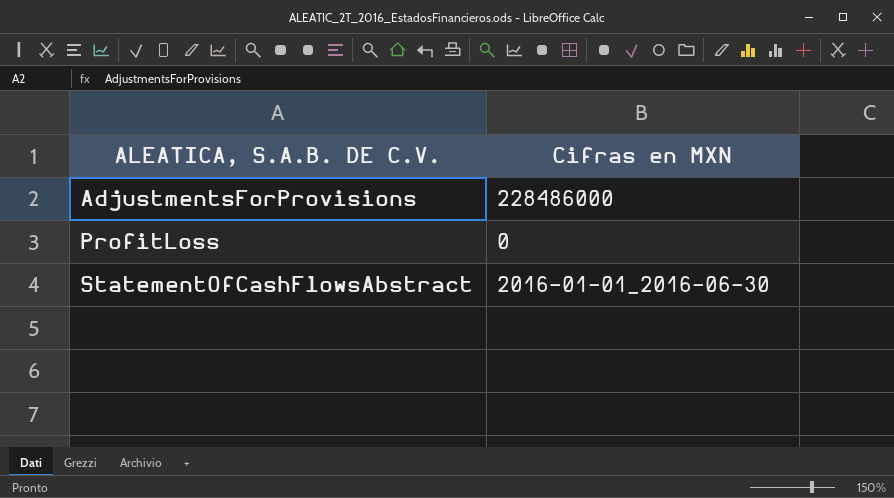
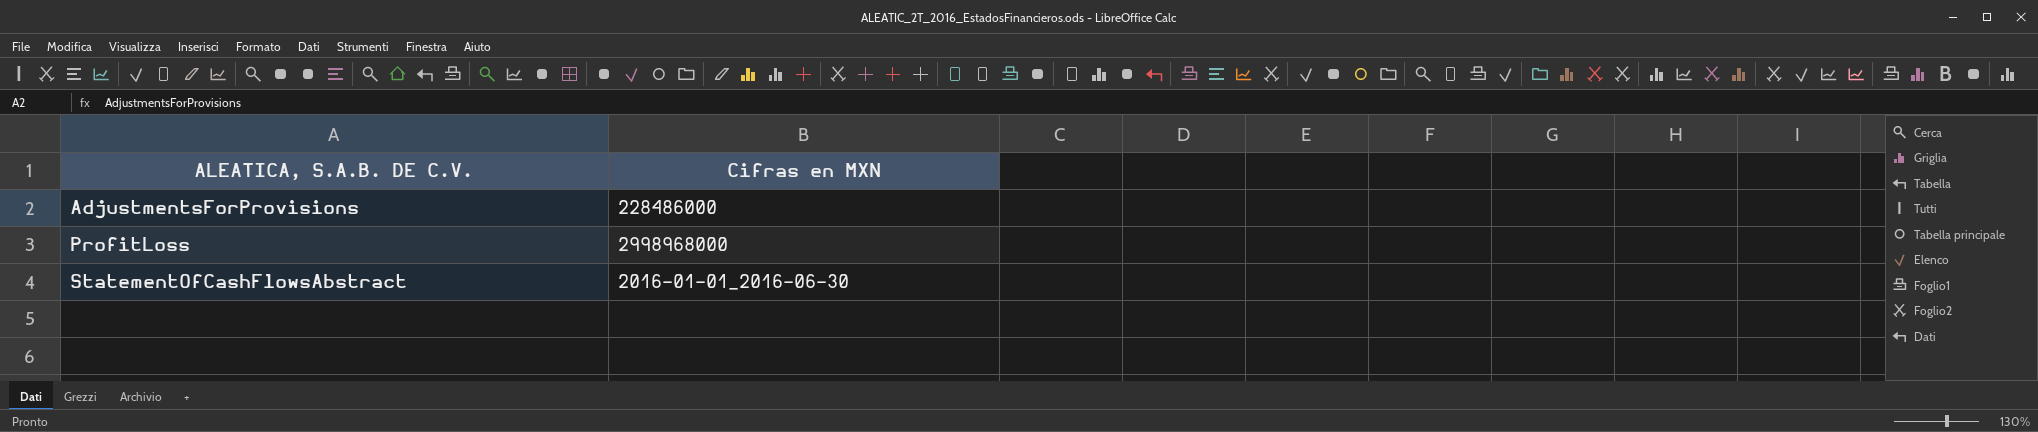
ProfitLoss | Cifras en MXN: 0 -> 2998968000

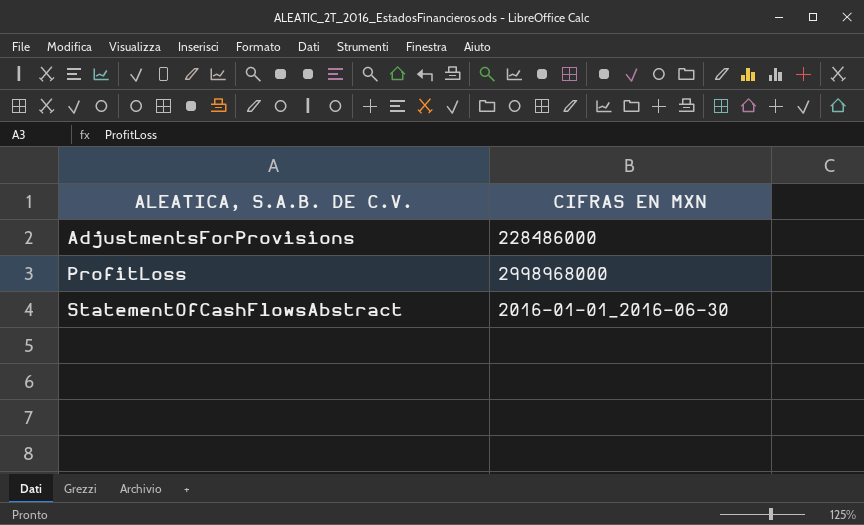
column name: Cifras en MXN -> CIFRAS EN MXN

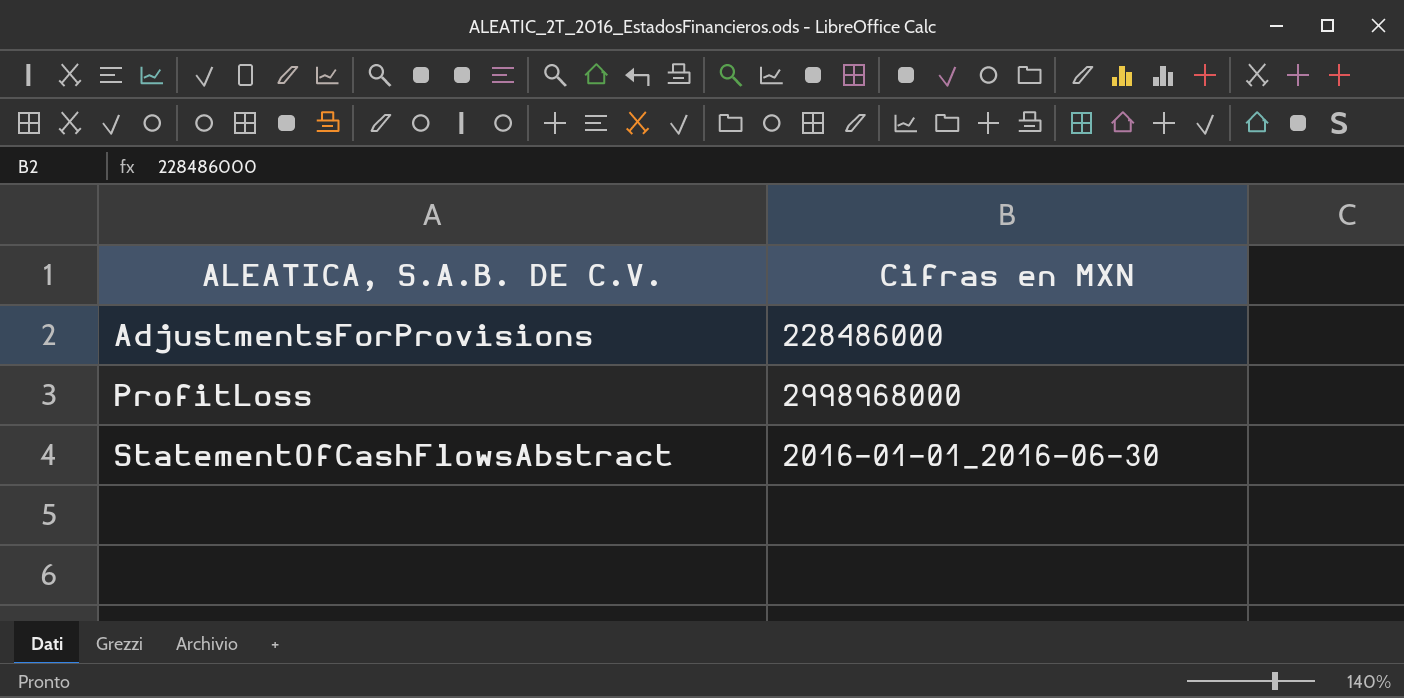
column name: CIFRAS EN MXN -> Cifras en MXN

